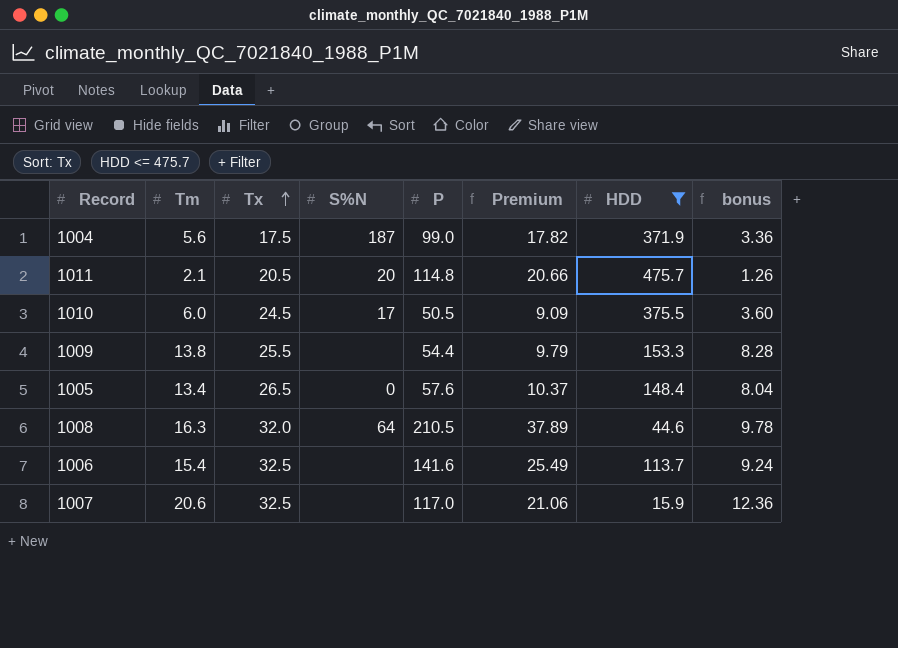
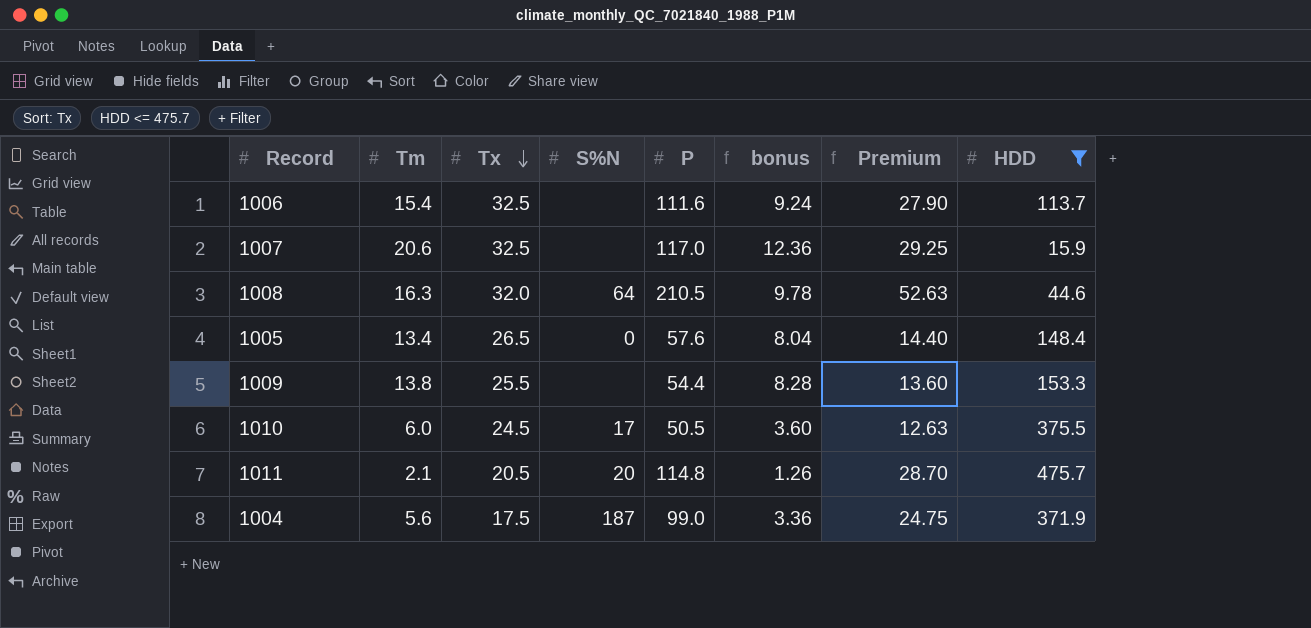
row order: Tx ascending -> Tx descending
column bonus | position: 8 -> 6
column Premium | formula: [P] * 0.18 -> [P] * 0.25
1006 | P: 141.6 -> 111.6

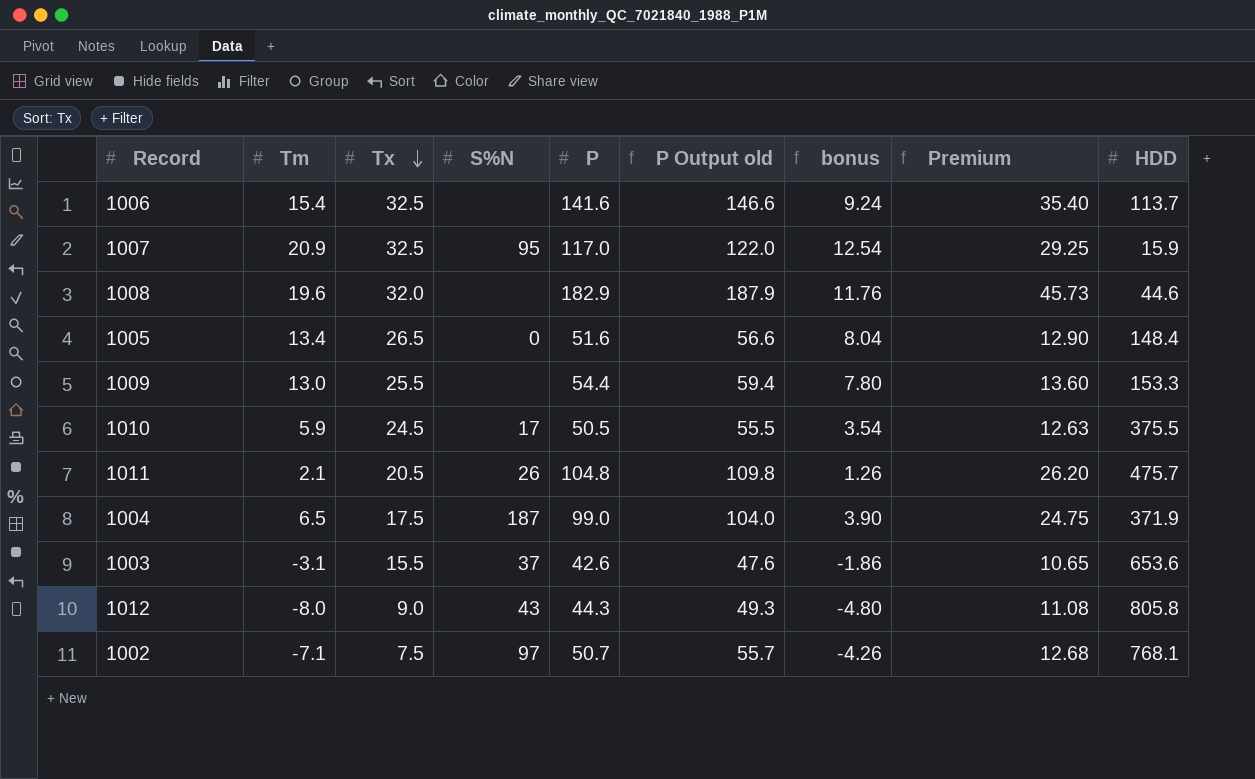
filter: HDD <= 475.7 -> none
column P Output old | formula: none -> [P] + 5
1006 | P: 111.6 -> 141.6
1006 | Premium: 27.90 -> 35.40
1007 | Tm: 20.6 -> 20.9
1007 | S%N: none -> 95
1007 | bonus: 12.36 -> 12.54
1008 | Tm: 16.3 -> 19.6
1008 | S%N: 64 -> none
1008 | P: 210.5 -> 182.9
1008 | bonus: 9.78 -> 11.76
1008 | Premium: 52.63 -> 45.73
1005 | P: 57.6 -> 51.6
1005 | Premium: 14.40 -> 12.90
1009 | Tm: 13.8 -> 13.0
1009 | bonus: 8.28 -> 7.80
1010 | Tm: 6.0 -> 5.9
1010 | bonus: 3.60 -> 3.54
1011 | S%N: 20 -> 26
1011 | P: 114.8 -> 104.8
1011 | Premium: 28.70 -> 26.20
1004 | Tm: 5.6 -> 6.5
1004 | bonus: 3.36 -> 3.90

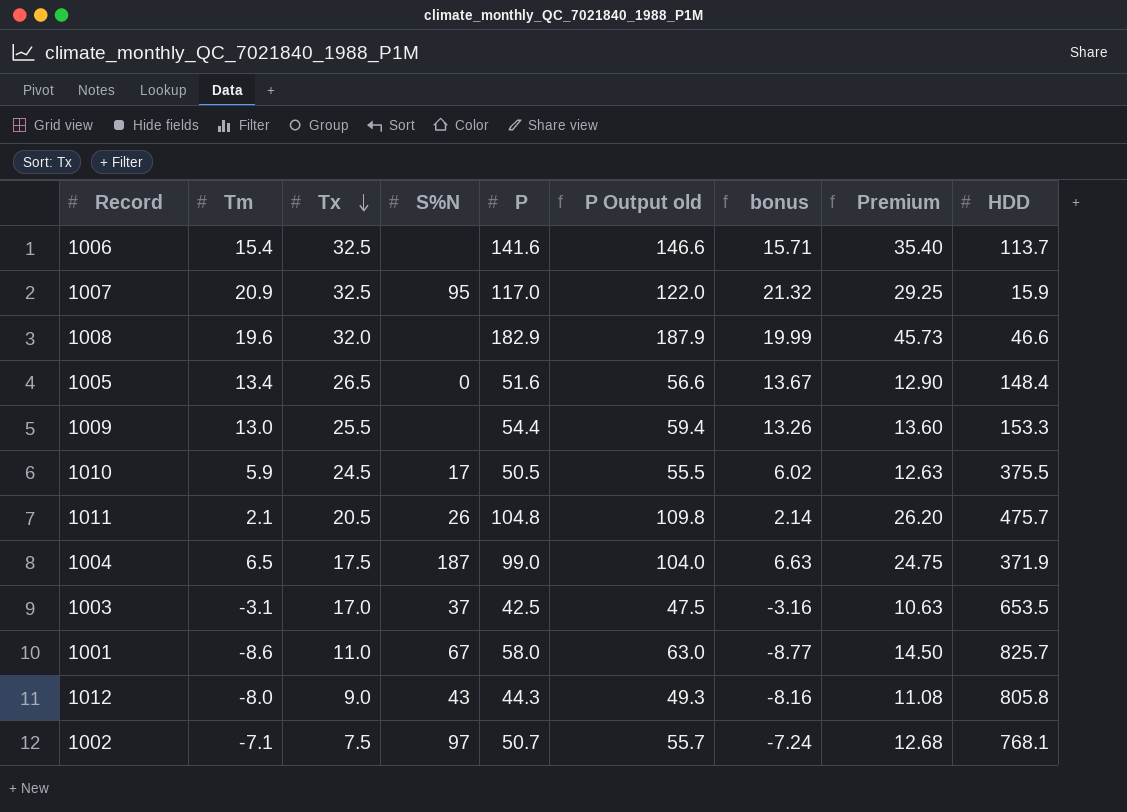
column bonus | formula: [Tm] * 0.6 -> [Tm] * 1.02
1008 | HDD: 44.6 -> 46.6
1003 | Tx: 15.5 -> 17.0
1003 | P: 42.6 -> 42.5
1003 | P Output old: 47.6 -> 47.5
1003 | Premium: 10.65 -> 10.63
1003 | HDD: 653.6 -> 653.5
row 1001: none -> -8.6 | 11.0 | 67 | 58.0 | 63.0 | -8.77 | 14.50 | 825.7

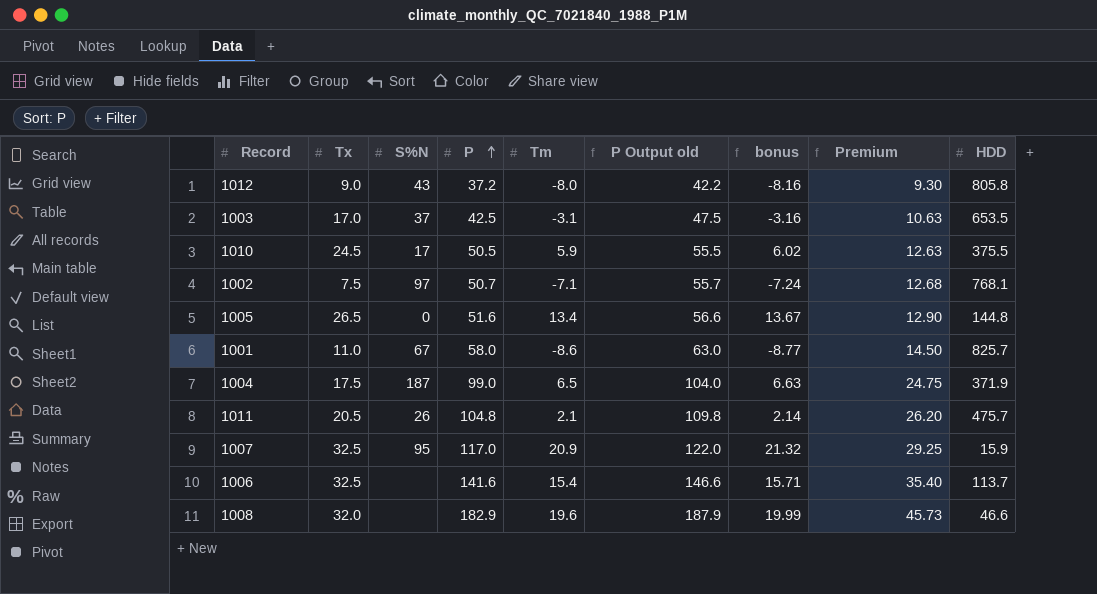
row order: Tx descending -> P ascending
column Tm | position: 2 -> 5
row 1009: 13.0 | 25.5 | none | 54.4 | 59.4 | 13.26 | 13.60 | 153.3 -> none
1012 | P: 44.3 -> 37.2
1012 | P Output old: 49.3 -> 42.2
1012 | Premium: 11.08 -> 9.30
1005 | HDD: 148.4 -> 144.8

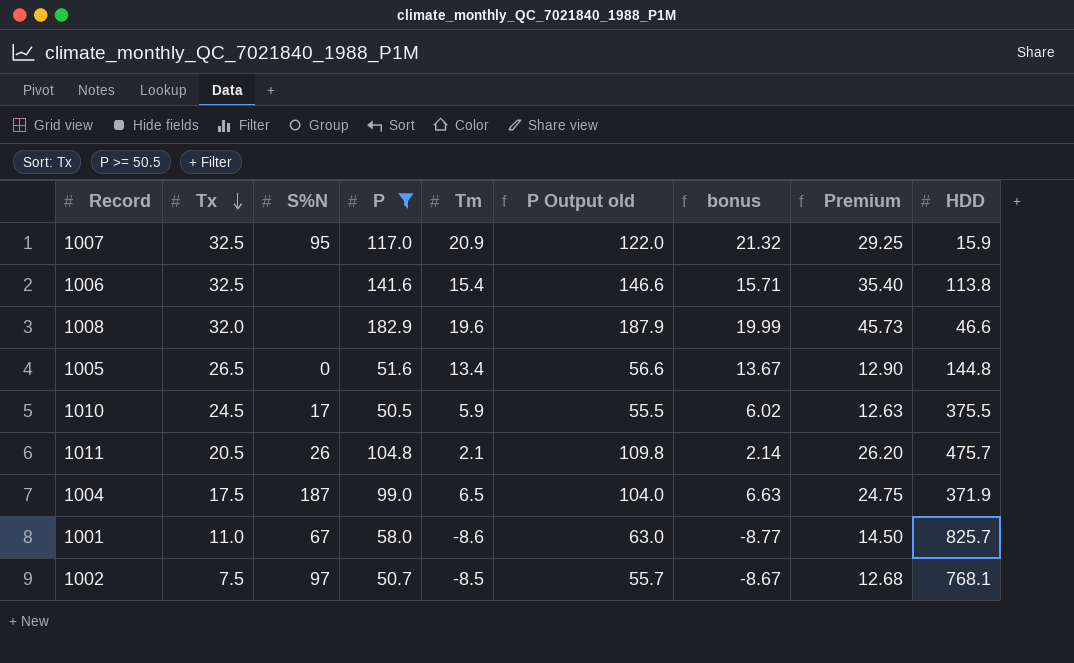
filter: none -> P >= 50.5
row order: P ascending -> Tx descending
1006 | HDD: 113.7 -> 113.8
1002 | Tm: -7.1 -> -8.5
1002 | bonus: -7.24 -> -8.67

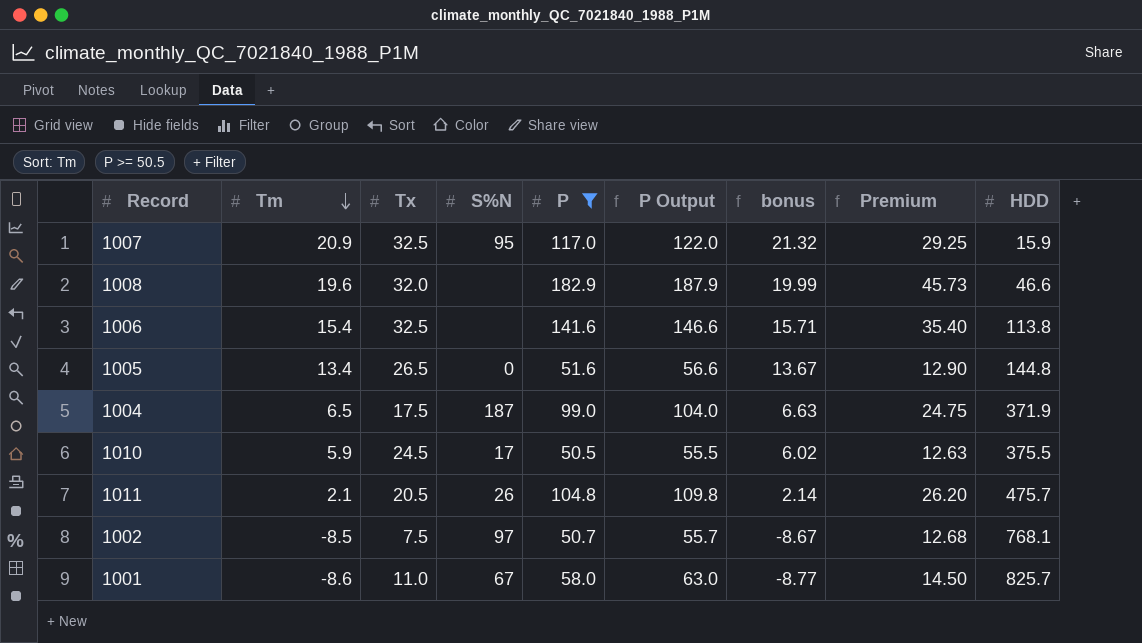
row order: Tx descending -> Tm descending
column Tm | position: 5 -> 2
column name: P Output old -> P Output

